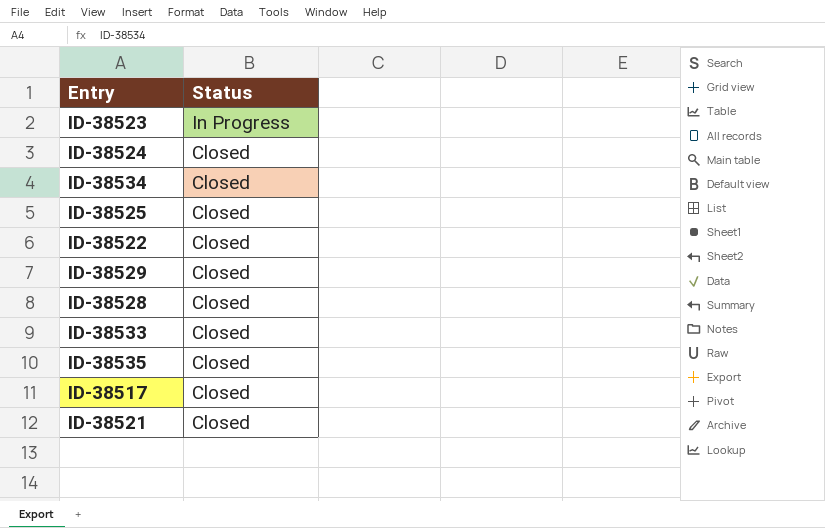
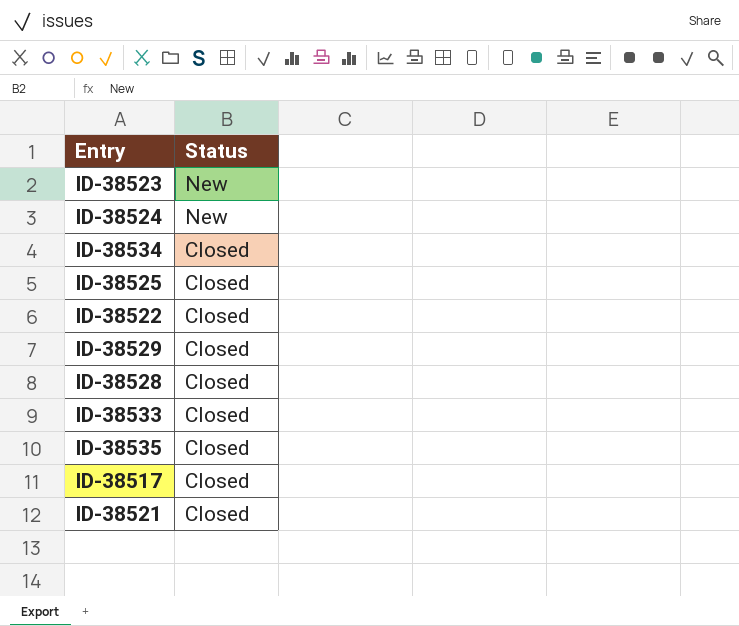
ID-38523 | Status: In Progress -> New
ID-38524 | Status: Closed -> New

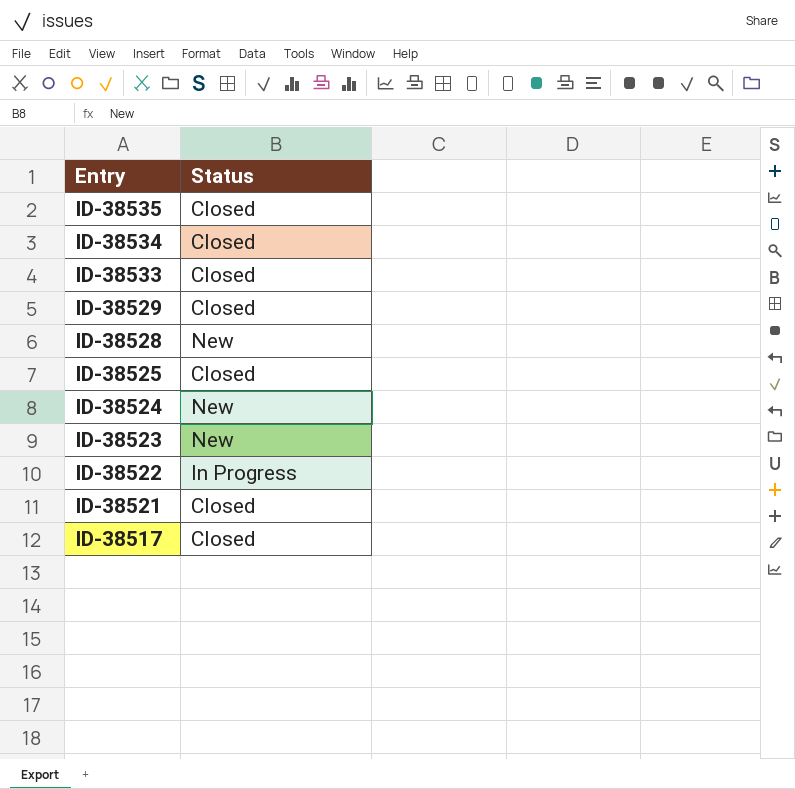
row order: Status descending -> Entry descending
ID-38528 | Status: Closed -> New
ID-38522 | Status: Closed -> In Progress

